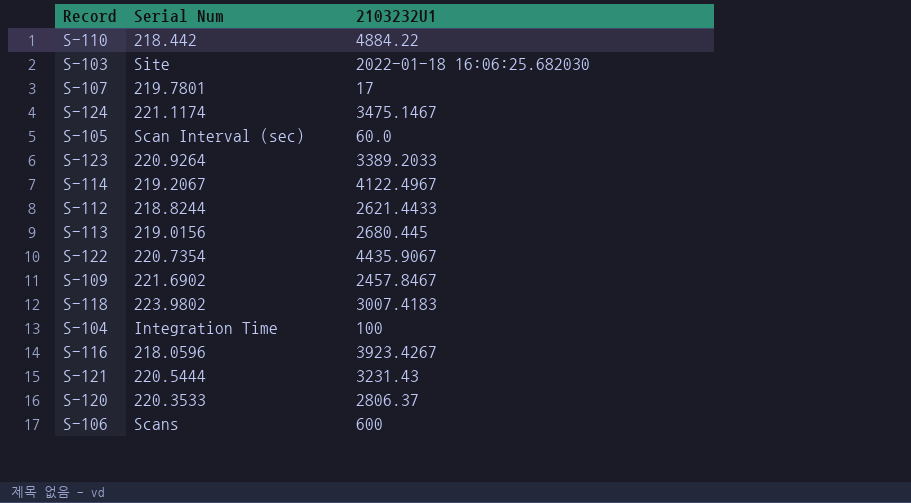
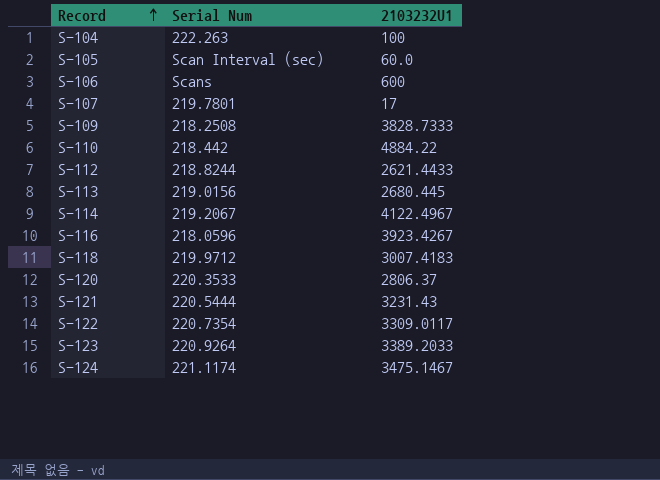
row order: none -> Record ascending
row S-103: Site | 2022-01-18 16:06:25.682030 -> none
S-104 | Serial Num: Integration Time -> 222.263
S-109 | Serial Num: 221.6902 -> 218.2508
S-109 | 2103232U1: 2457.8467 -> 3828.7333
S-118 | Serial Num: 223.9802 -> 219.9712
S-122 | 2103232U1: 4435.9067 -> 3309.0117

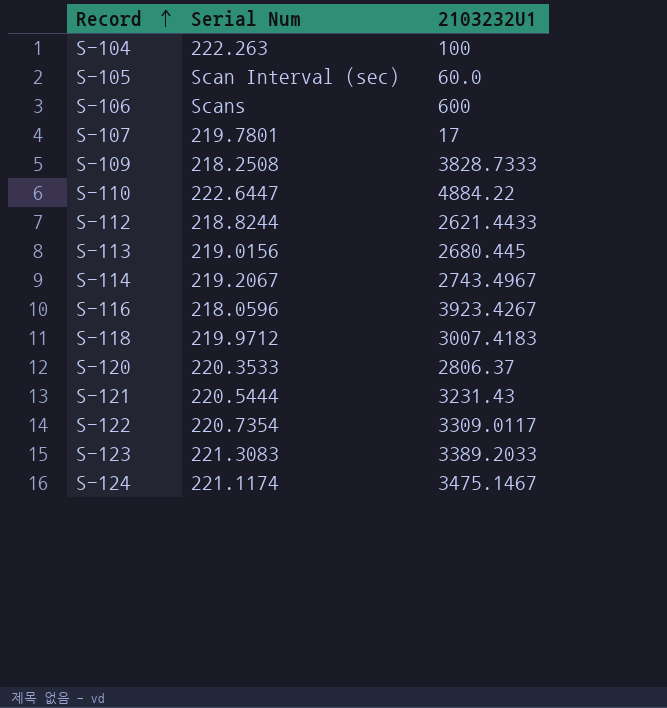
S-110 | Serial Num: 218.442 -> 222.6447
S-114 | 2103232U1: 4122.4967 -> 2743.4967
S-123 | Serial Num: 220.9264 -> 221.3083

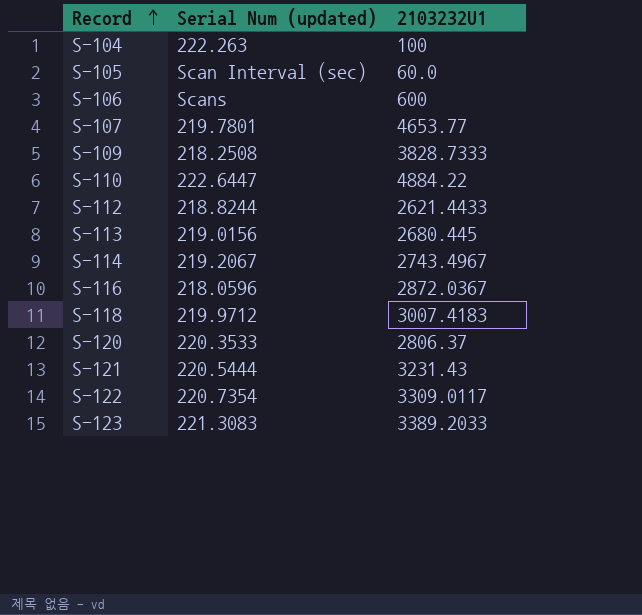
column name: Serial Num -> Serial Num (updated)
row S-124: 221.1174 | 3475.1467 -> none
S-107 | 2103232U1: 17 -> 4653.77
S-116 | 2103232U1: 3923.4267 -> 2872.0367

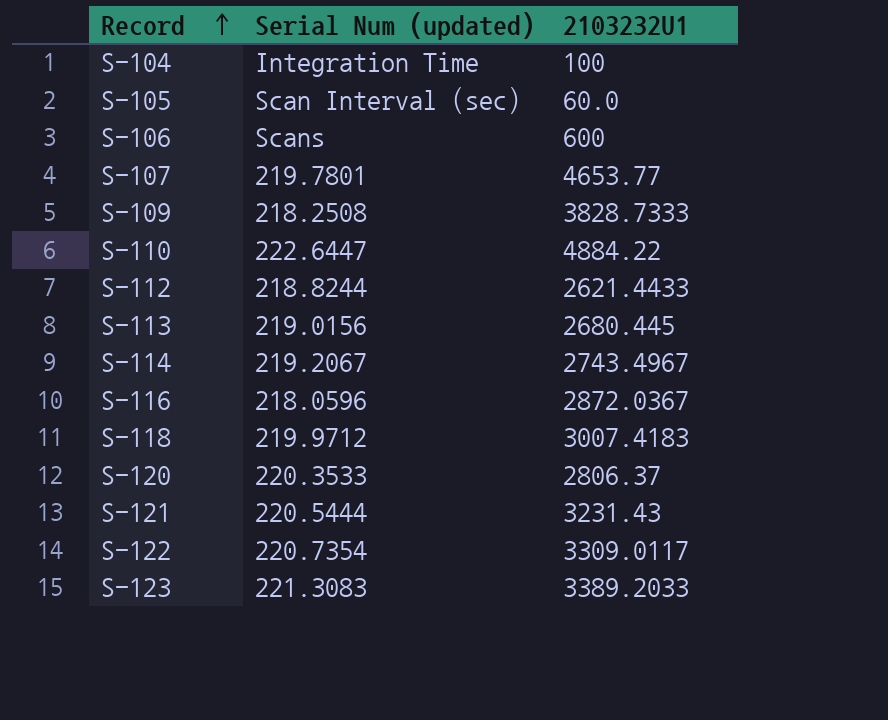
S-104 | Serial Num (updated): 222.263 -> Integration Time

